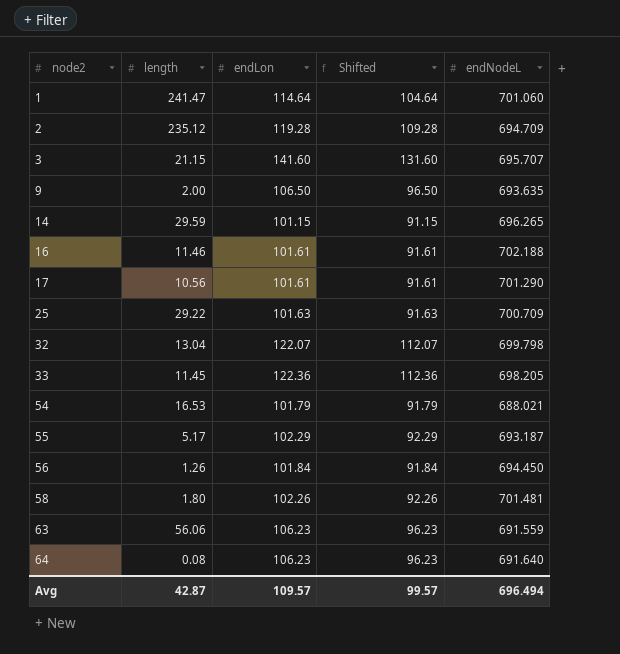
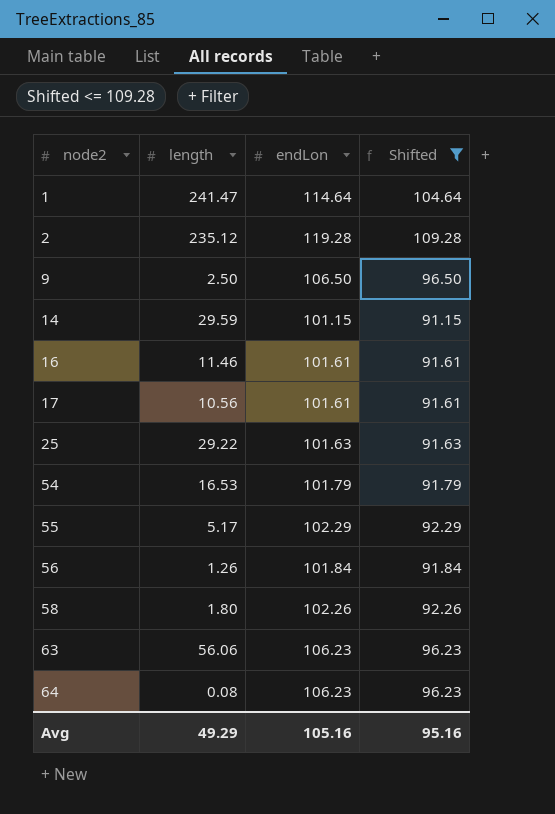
filter: none -> Shifted <= 109.28
column endNodeL | position: 5 -> none
9 | length: 2.00 -> 2.50
Avg | length: 42.87 -> 49.29
Avg | endLon: 109.57 -> 105.16
Avg | Shifted: 99.57 -> 95.16

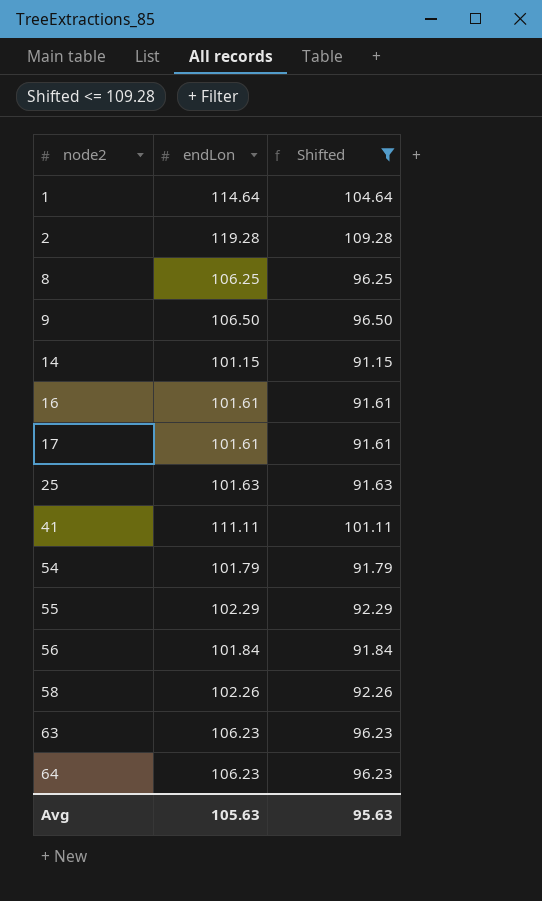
column length | position: 2 -> none
row 8: none -> 106.25 | 96.25
row 41: none -> 111.11 | 101.11
Avg | endLon: 105.16 -> 105.63
Avg | Shifted: 95.16 -> 95.63

